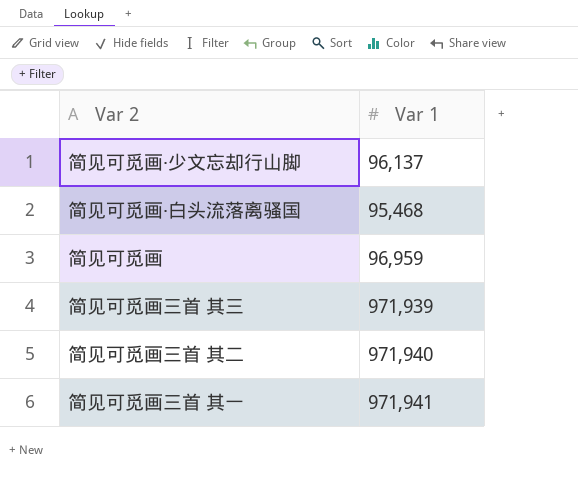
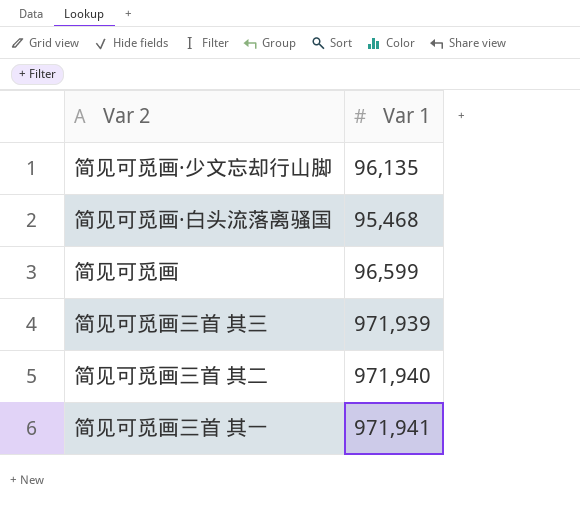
简见可觅画·少文忘却行山脚 | Var 1: 96,137 -> 96,135
简见可觅画 | Var 1: 96,959 -> 96,599

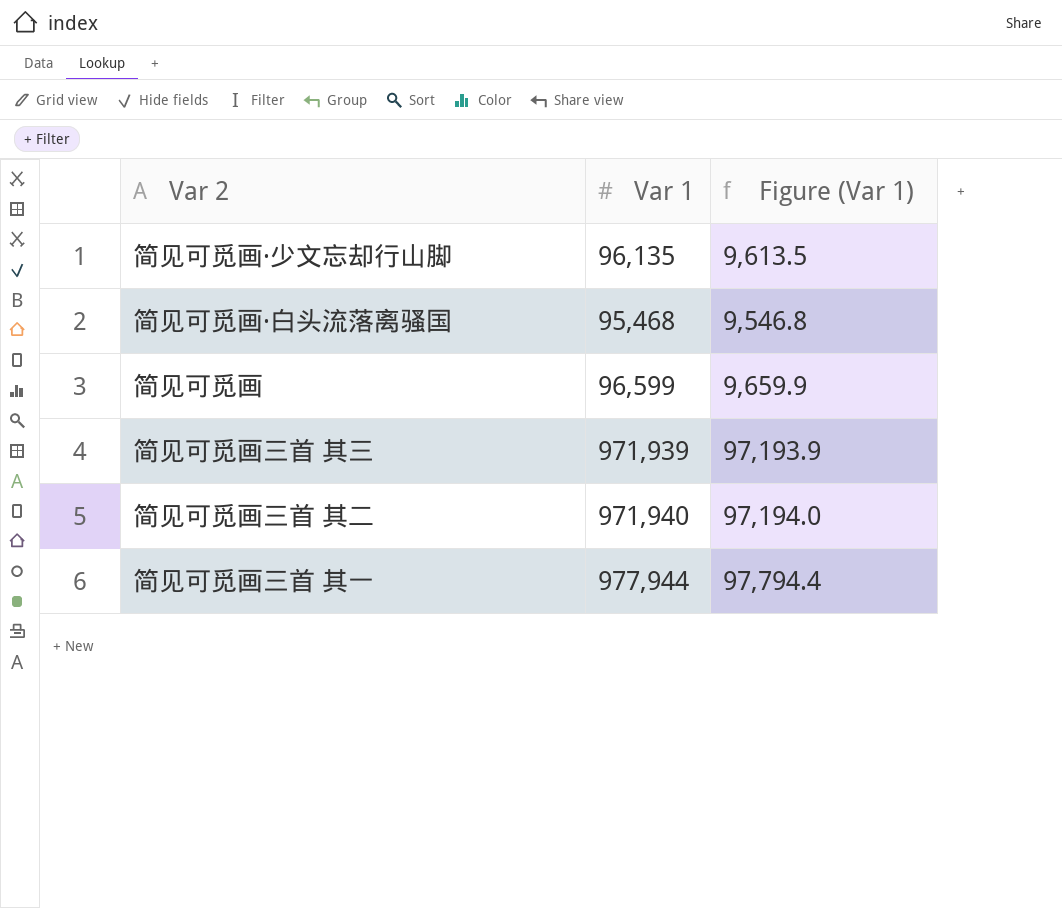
column Figure (Var 1) | formula: none -> [Var 1] * 0.1
简见可觅画三首 其一 | Var 1: 971,941 -> 977,944

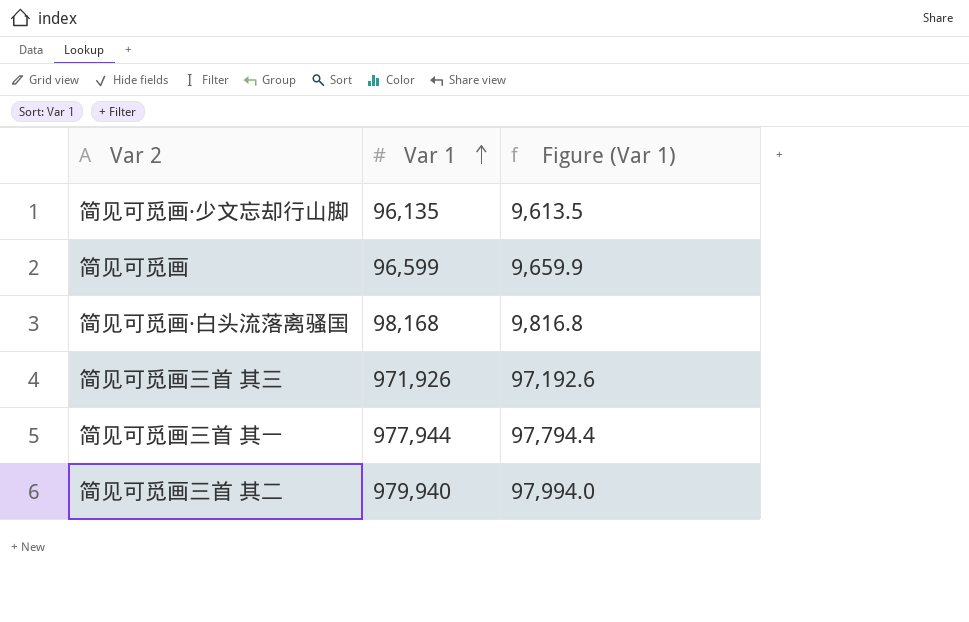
row order: none -> Var 1 ascending
简见可觅画·白头流落离骚国 | Var 1: 95,468 -> 98,168
简见可觅画·白头流落离骚国 | Figure (Var 1): 9,546.8 -> 9,816.8
简见可觅画三首 其三 | Var 1: 971,939 -> 971,926
简见可觅画三首 其三 | Figure (Var 1): 97,193.9 -> 97,192.6
简见可觅画三首 其二 | Var 1: 971,940 -> 979,940
简见可觅画三首 其二 | Figure (Var 1): 97,194.0 -> 97,994.0

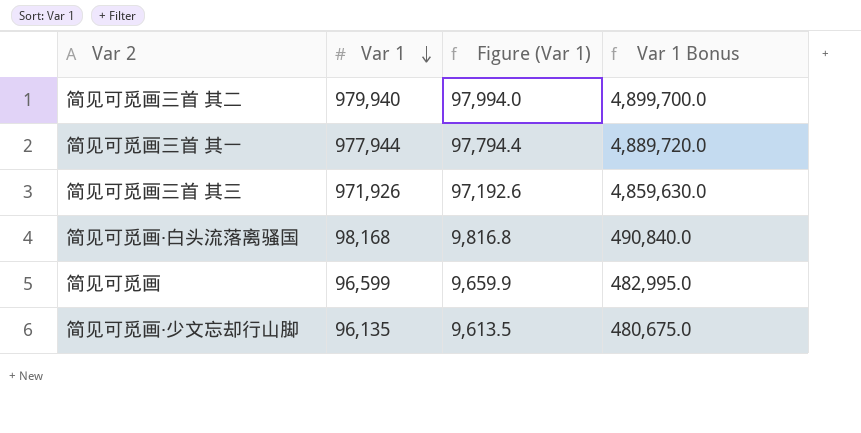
row order: Var 1 ascending -> Var 1 descending
column Var 1 Bonus | formula: none -> [Var 1] * 5

